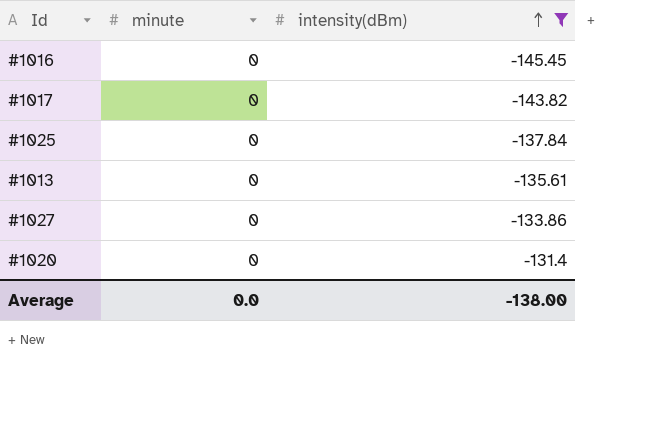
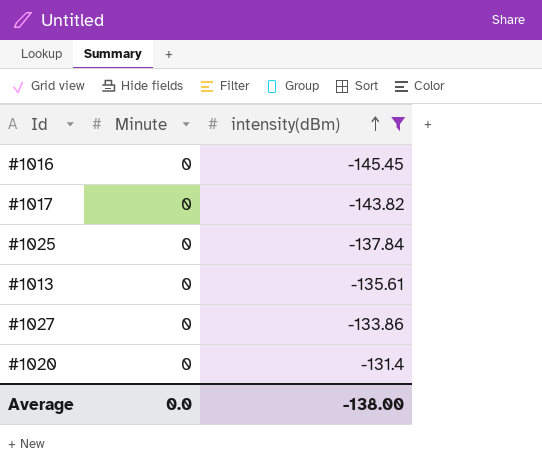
column name: minute -> Minute

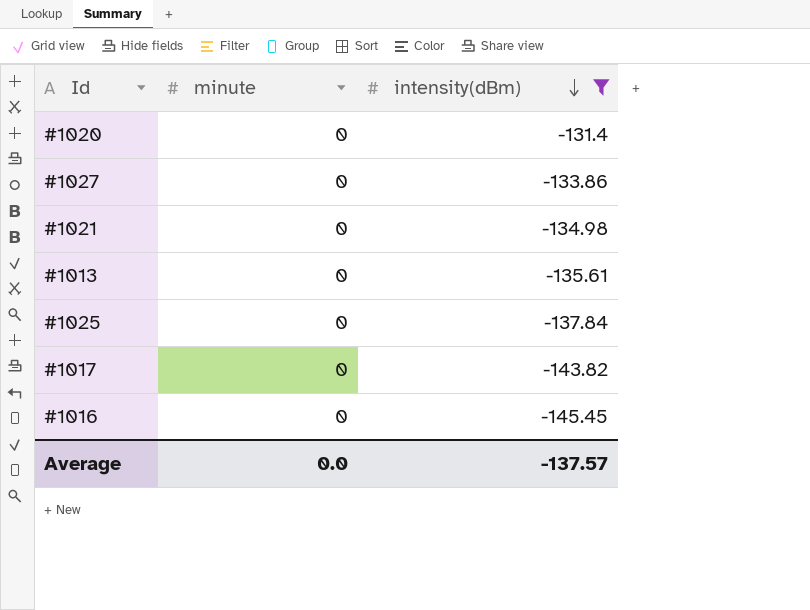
row order: intensity(dBm) ascending -> intensity(dBm) descending
column name: Minute -> minute
row #1021: none -> 0 | -134.98
Average | intensity(dBm): -138.00 -> -137.57

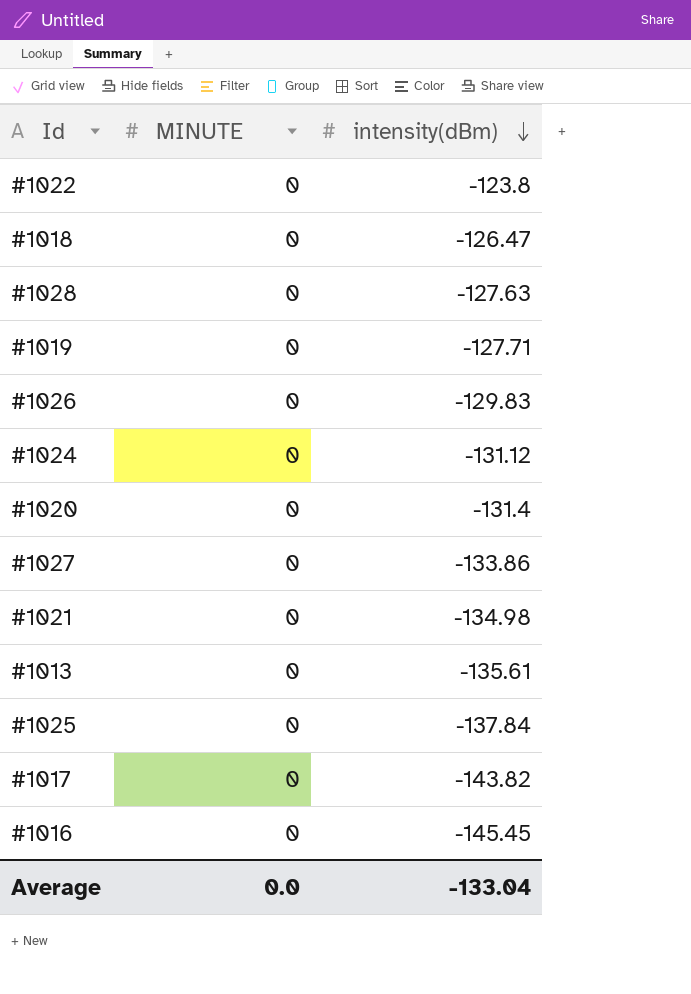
filter: intensity(dBm) <= -131.4 -> none
column name: minute -> MINUTE
Average | intensity(dBm): -137.57 -> -133.04

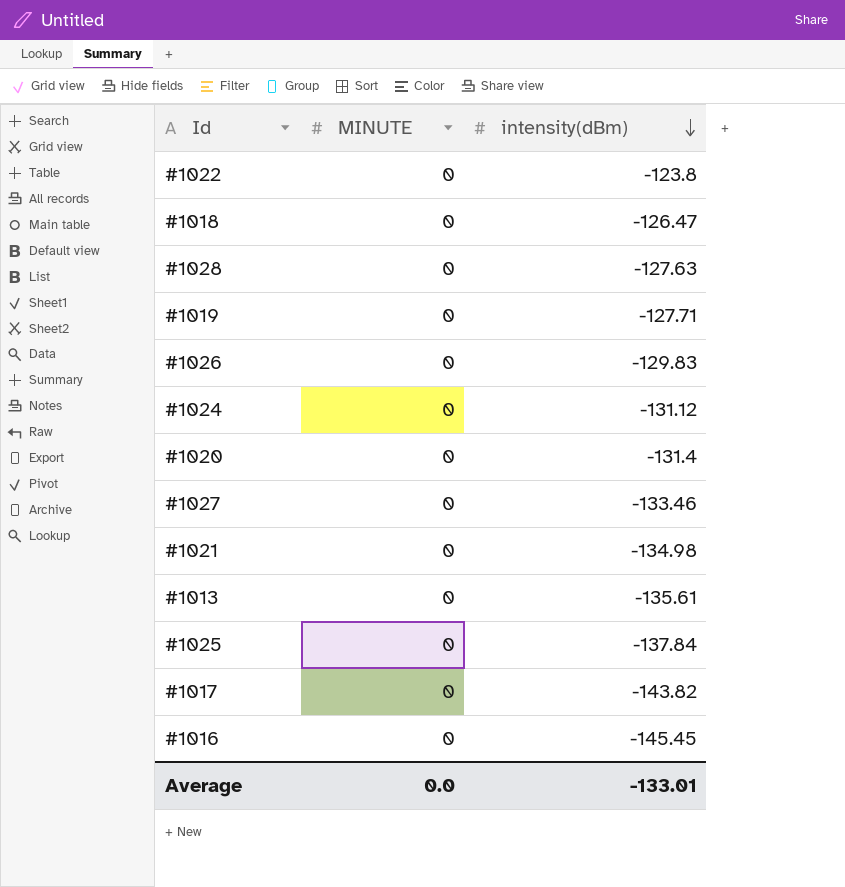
#1027 | intensity(dBm): -133.86 -> -133.46
Average | intensity(dBm): -133.04 -> -133.01

